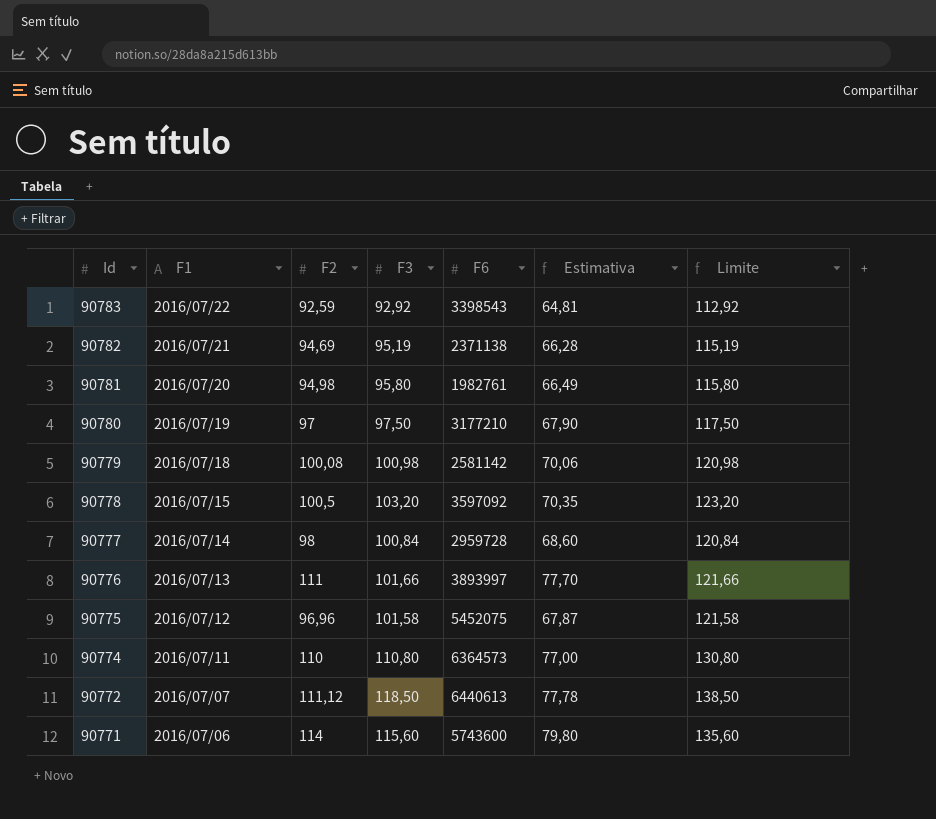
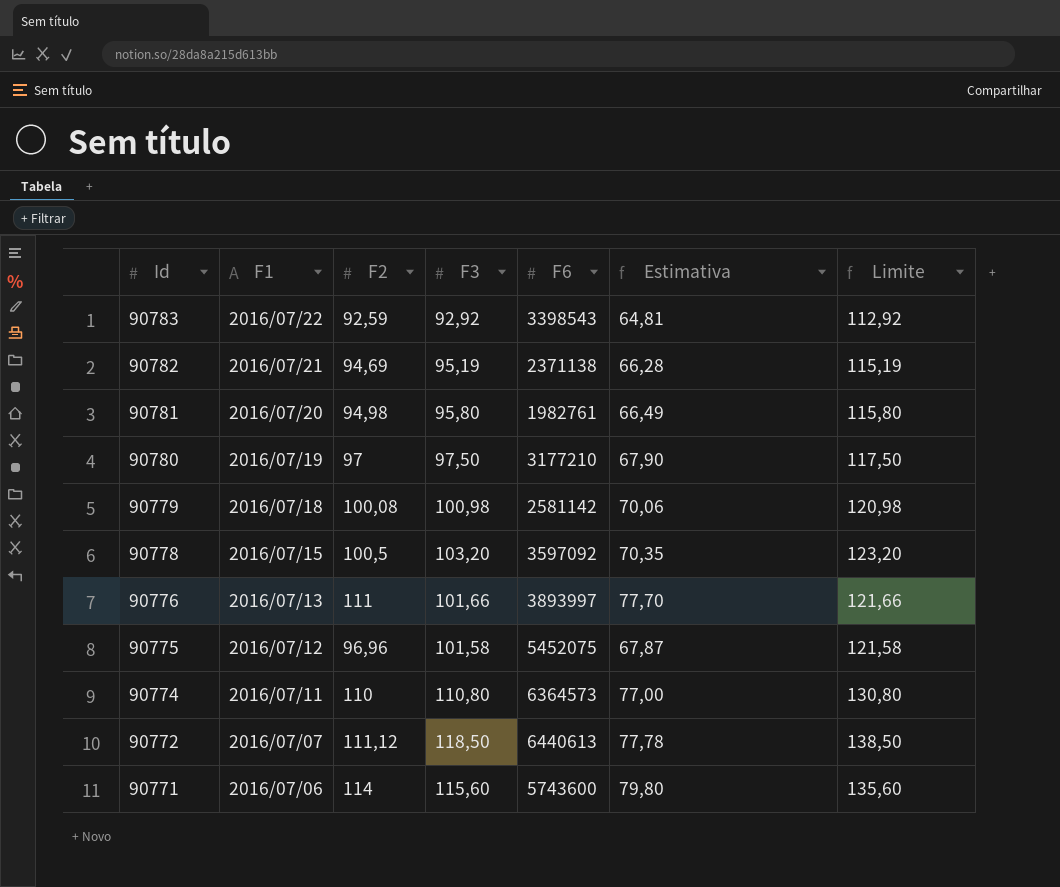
row 90777: 2016/07/14 | 98 | 100,84 | 2959728 | 68,60 | 120,84 -> none

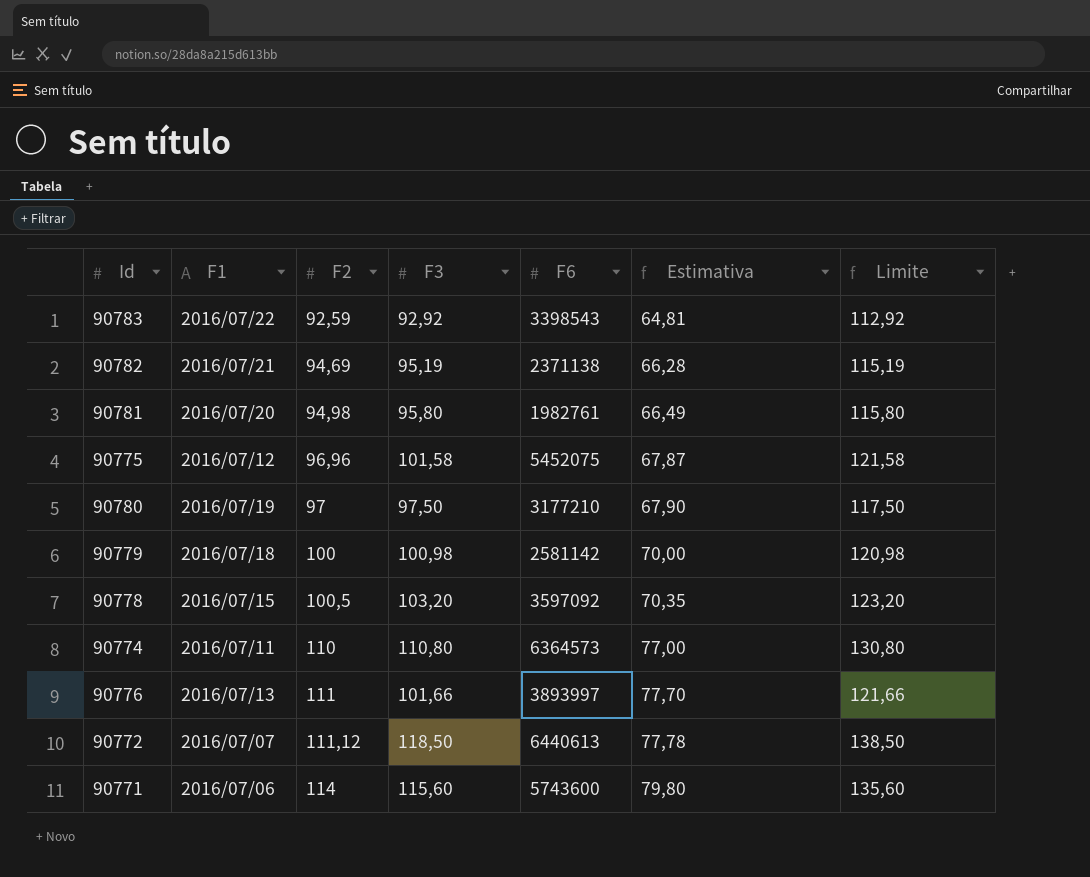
row order: Id descending -> F2 ascending
90779 | F2: 100,08 -> 100
90779 | Estimativa: 70,06 -> 70,00

